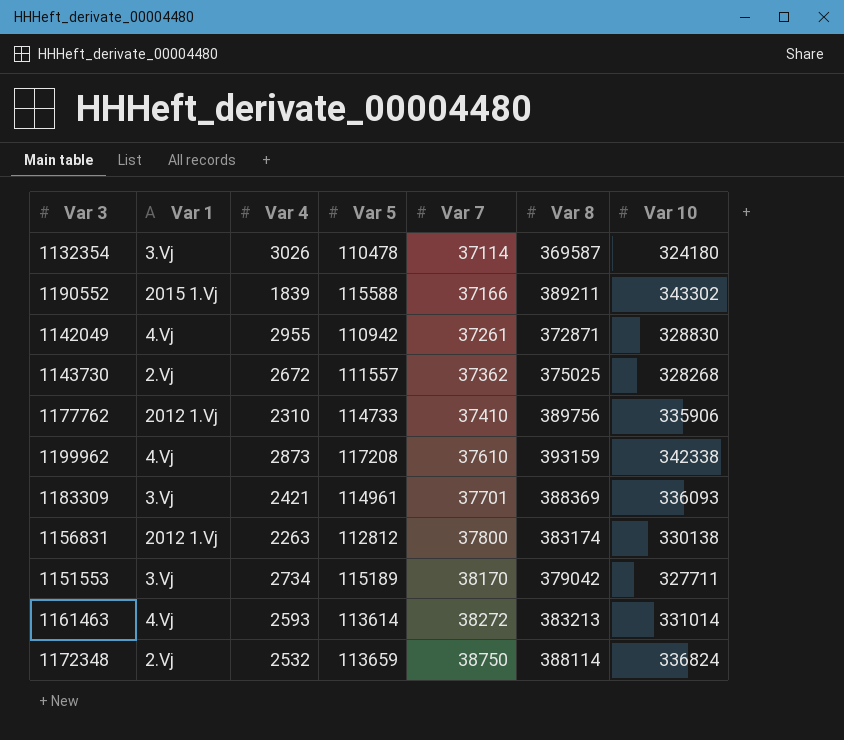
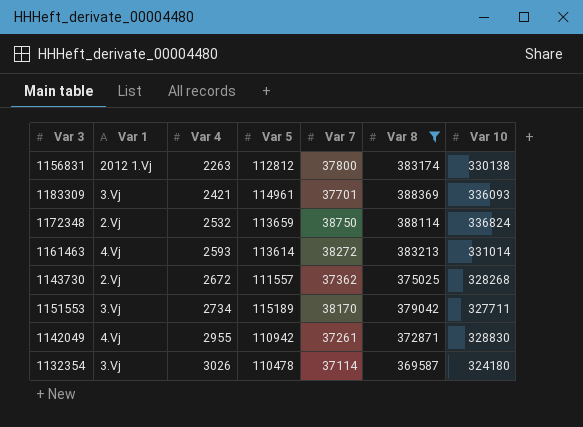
filter: none -> Var 8 <= 388369
row order: Var 7 ascending -> Var 4 ascending

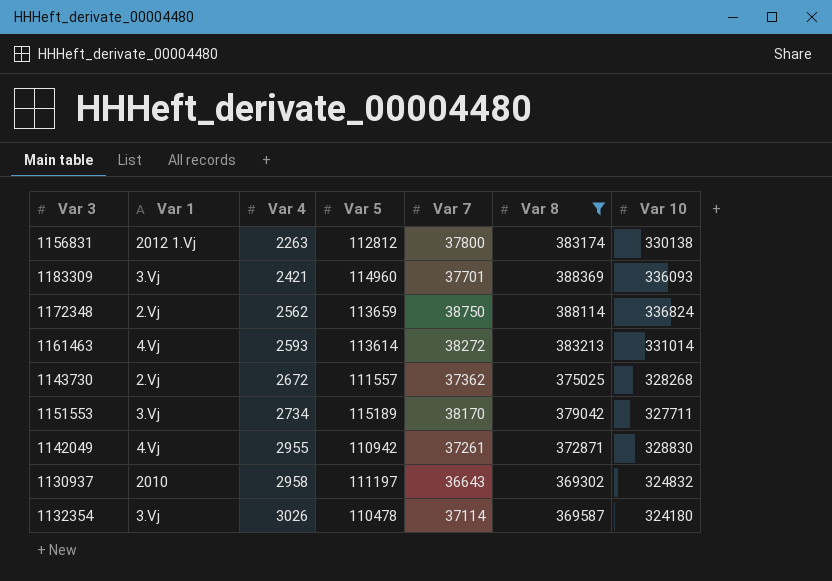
1183309 | Var 5: 114961 -> 114960
1172348 | Var 4: 2532 -> 2562
row 1130937: none -> 2010 | 2958 | 111197 | 36643 | 369302 | 324832

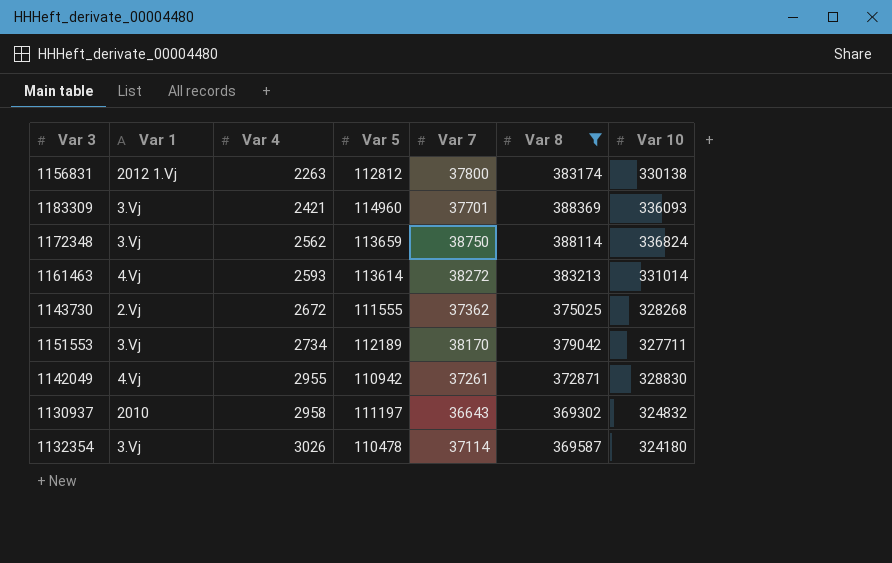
1172348 | Var 1: 2.Vj -> 3.Vj
1143730 | Var 5: 111557 -> 111555
1151553 | Var 5: 115189 -> 112189

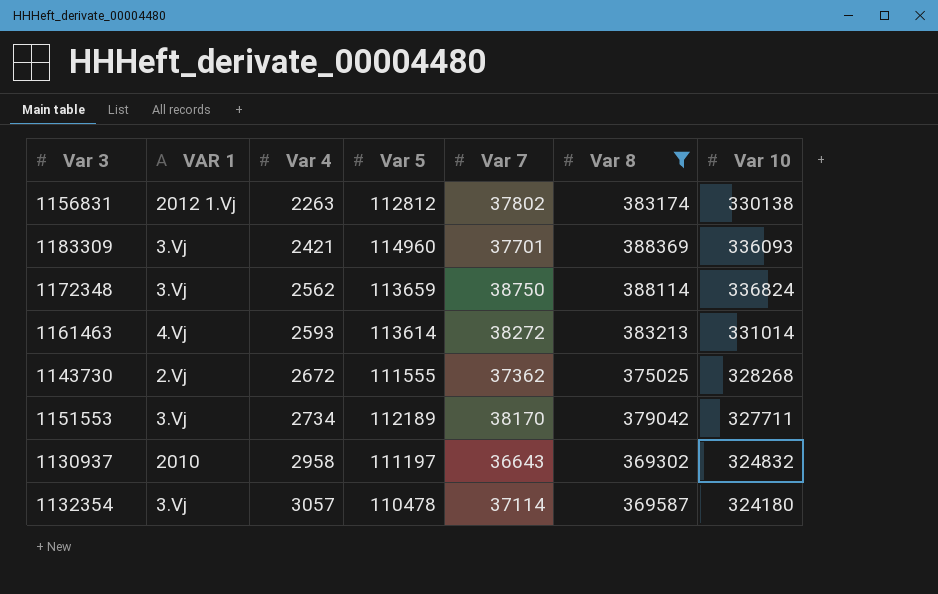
column name: Var 1 -> VAR 1
row 1142049: 4.Vj | 2955 | 110942 | 37261 | 372871 | 328830 -> none
1156831 | Var 7: 37800 -> 37802
1132354 | Var 4: 3026 -> 3057

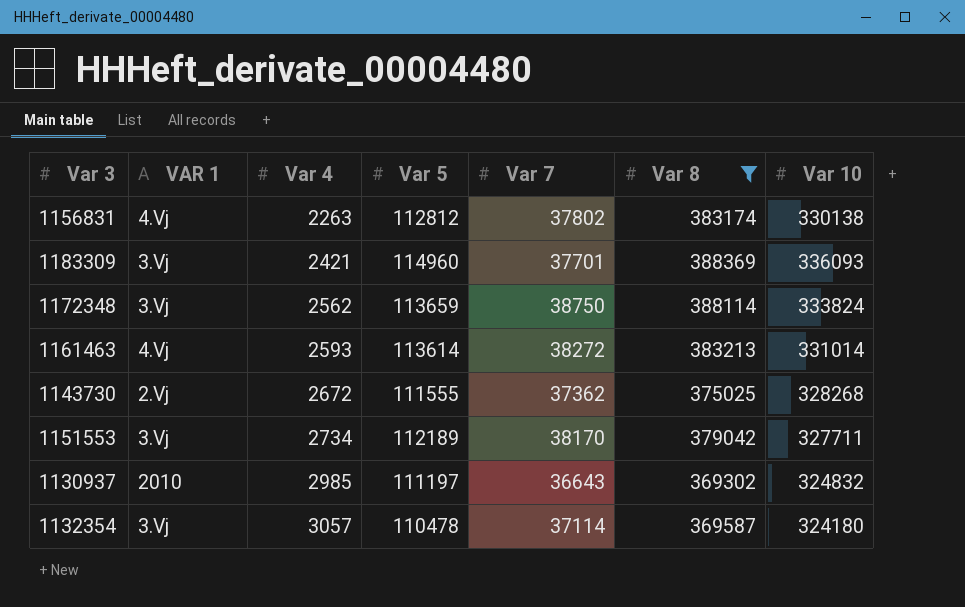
1156831 | VAR 1: 2012 1.Vj -> 4.Vj
1172348 | Var 10: 336824 -> 333824
1130937 | Var 4: 2958 -> 2985

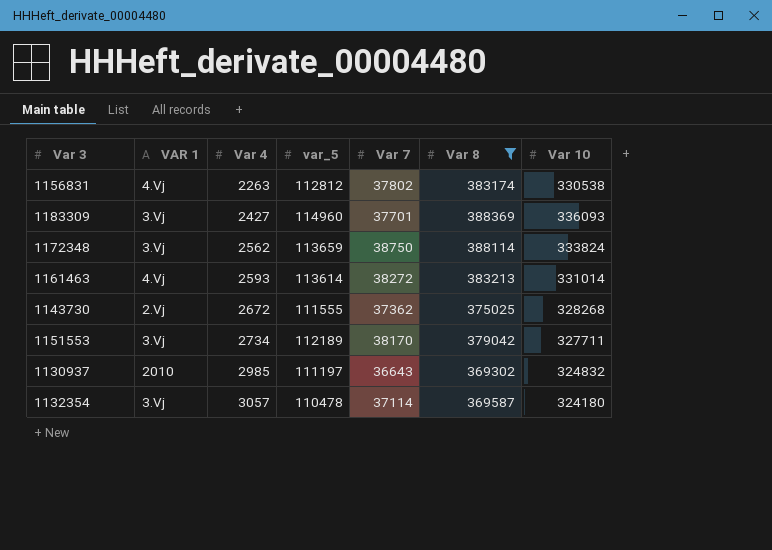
column name: Var 5 -> var_5
1156831 | Var 10: 330138 -> 330538
1183309 | Var 4: 2421 -> 2427

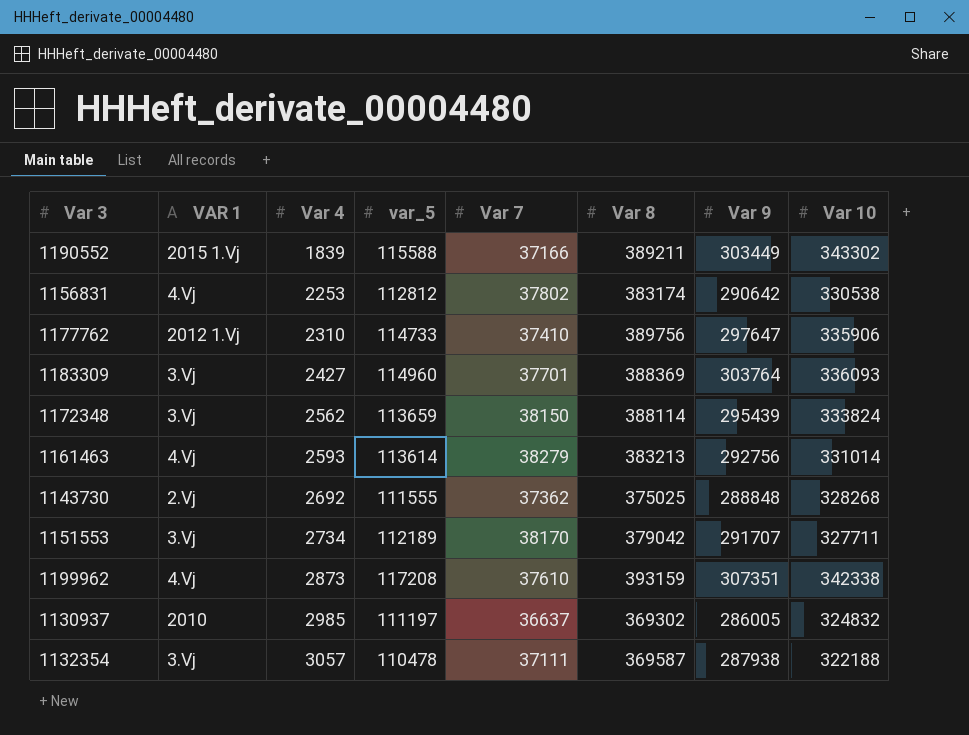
filter: Var 8 <= 388369 -> none
column Var 9 | position: none -> 7
1156831 | Var 4: 2263 -> 2253
1172348 | Var 7: 38750 -> 38150
1161463 | Var 7: 38272 -> 38279
1143730 | Var 4: 2672 -> 2692
1130937 | Var 7: 36643 -> 36637
1132354 | Var 7: 37114 -> 37111
1132354 | Var 10: 324180 -> 322188

